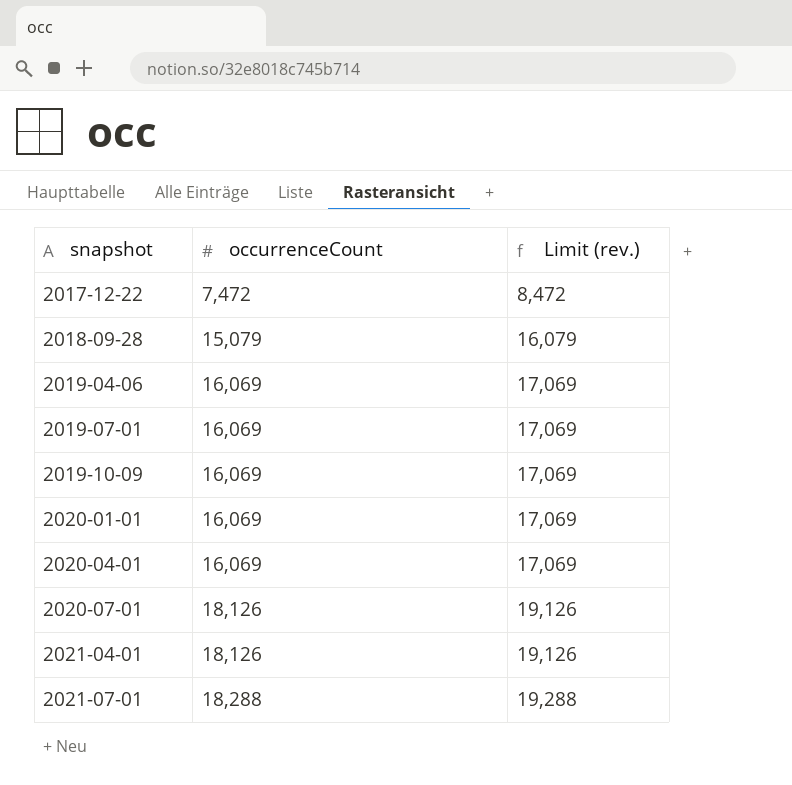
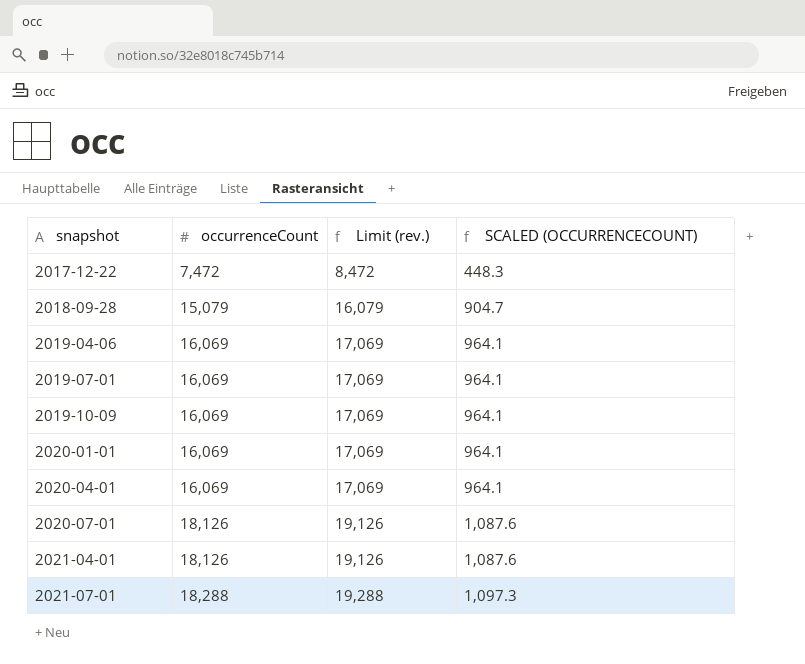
column SCALED (OCCURRENCECOUNT) | formula: none -> [occurrenceCount] * 0.06

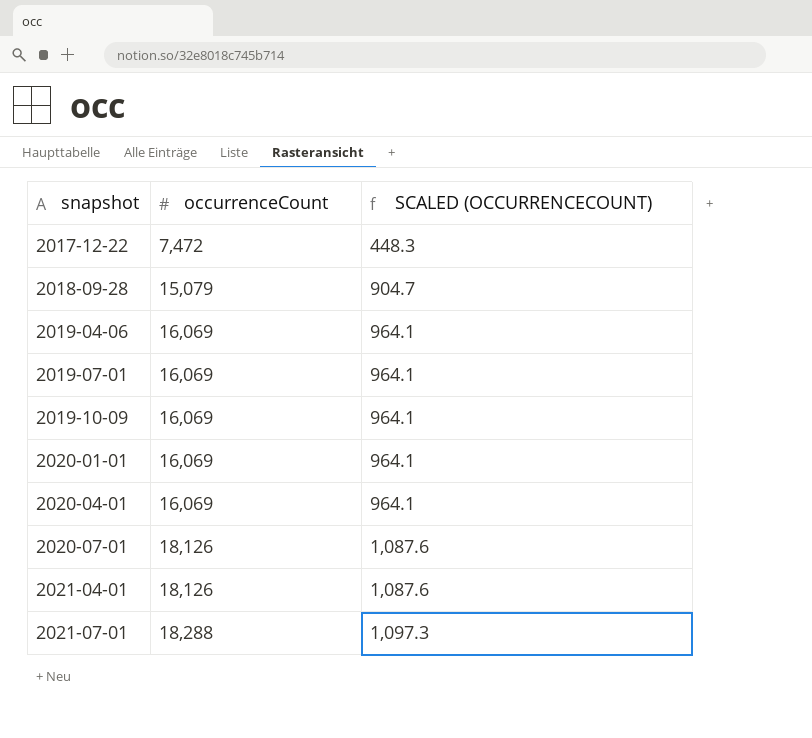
column Limit (rev.) | formula: [occurrenceCount] + 1000 -> none

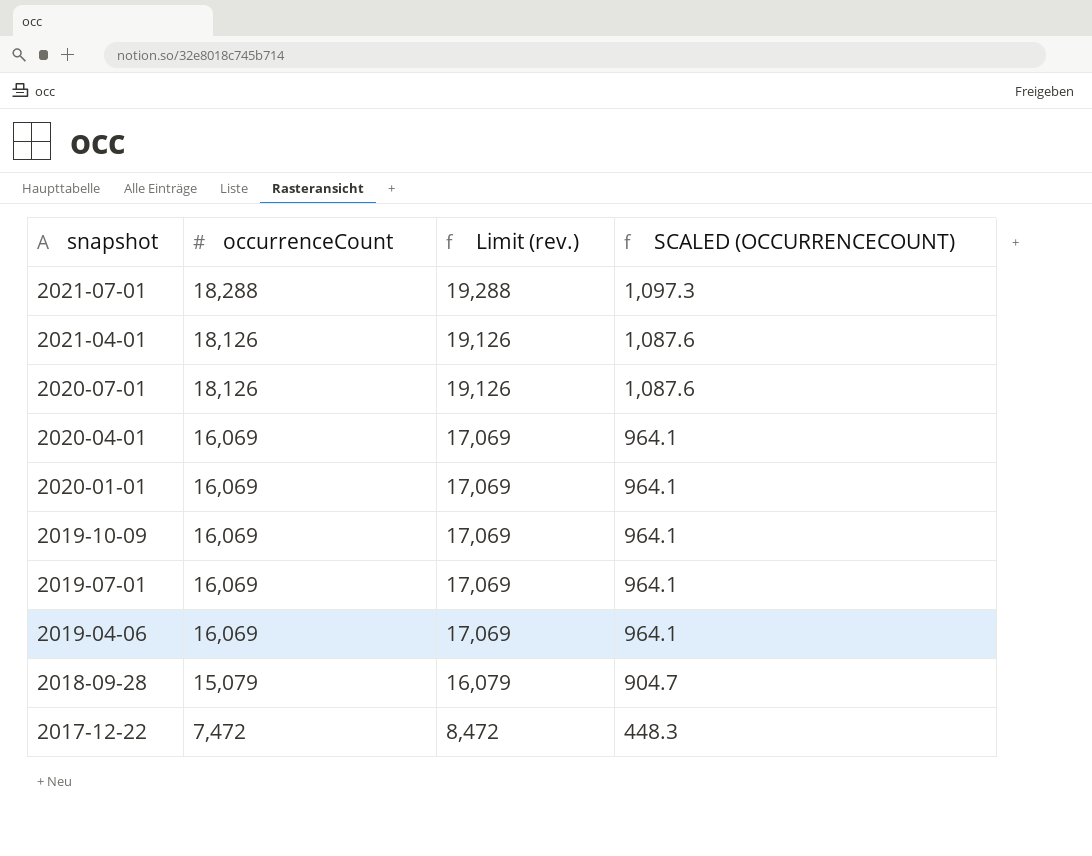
row order: snapshot ascending -> snapshot descending
column Limit (rev.) | formula: none -> [occurrenceCount] + 1000

